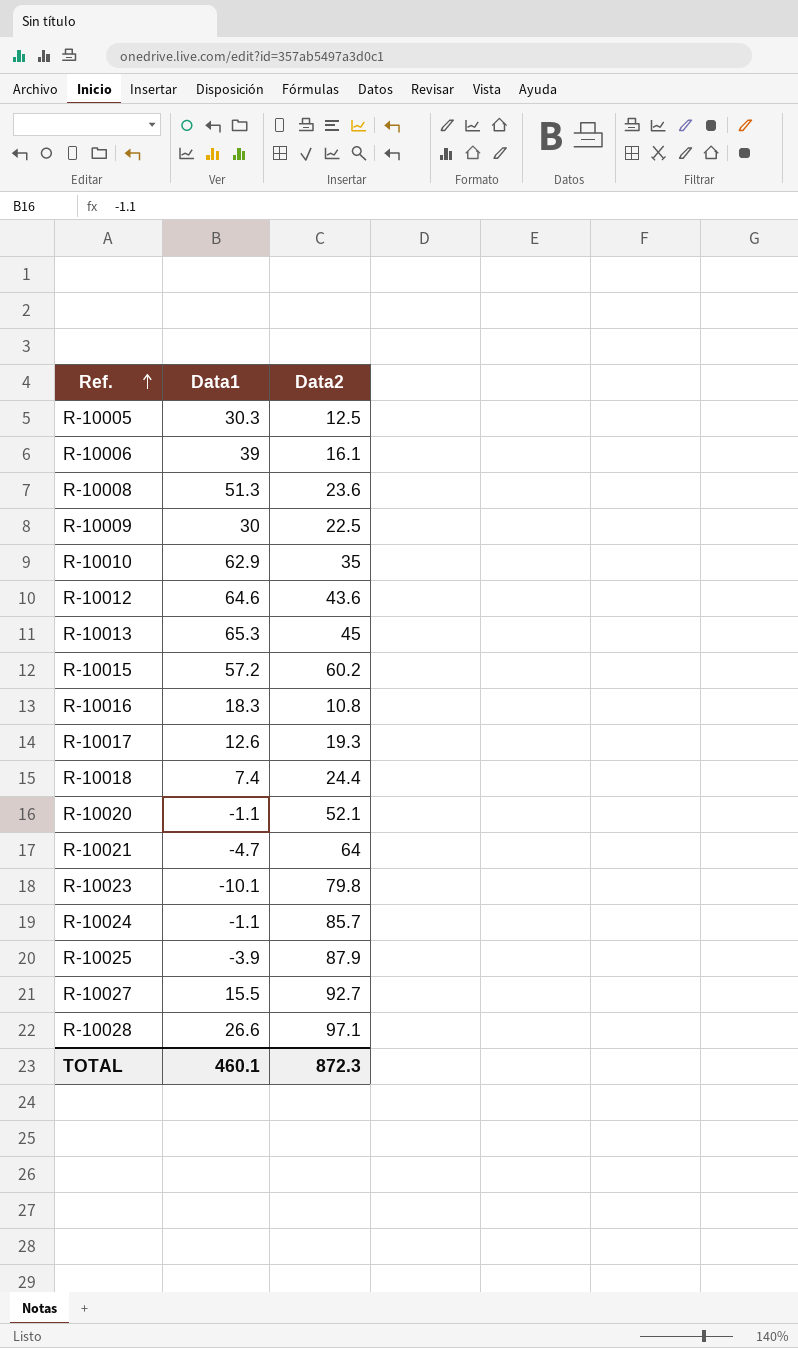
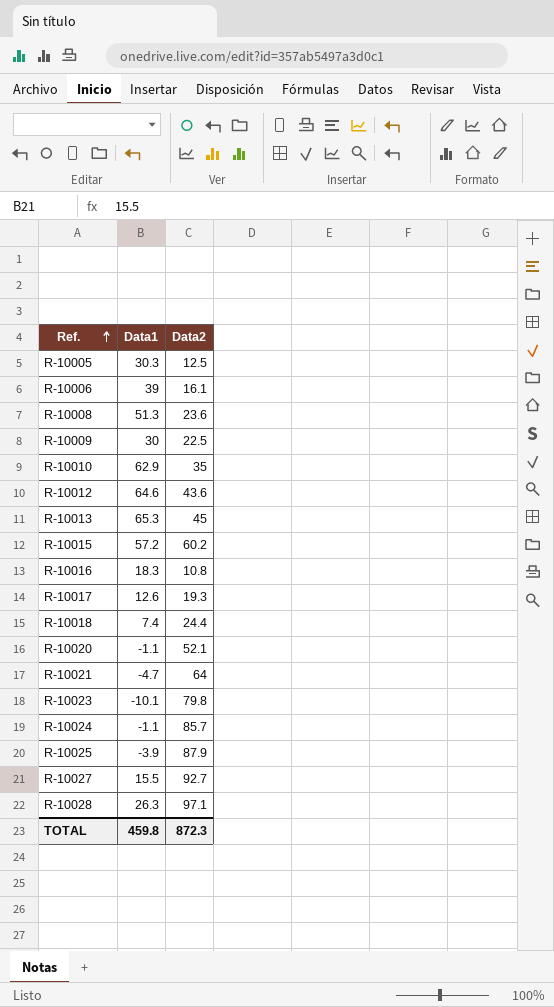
R-10028 | Data1: 26.6 -> 26.3
TOTAL | Data1: 460.1 -> 459.8

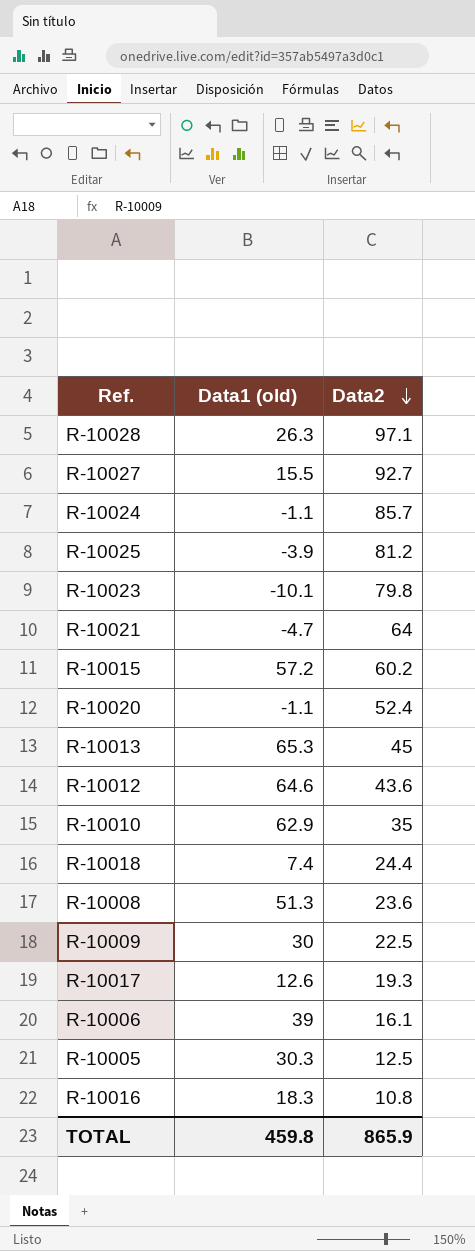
row order: Ref. ascending -> Data2 descending
column name: Data1 -> Data1 (old)
R-10025 | Data2: 87.9 -> 81.2
R-10020 | Data2: 52.1 -> 52.4
TOTAL | Data2: 872.3 -> 865.9

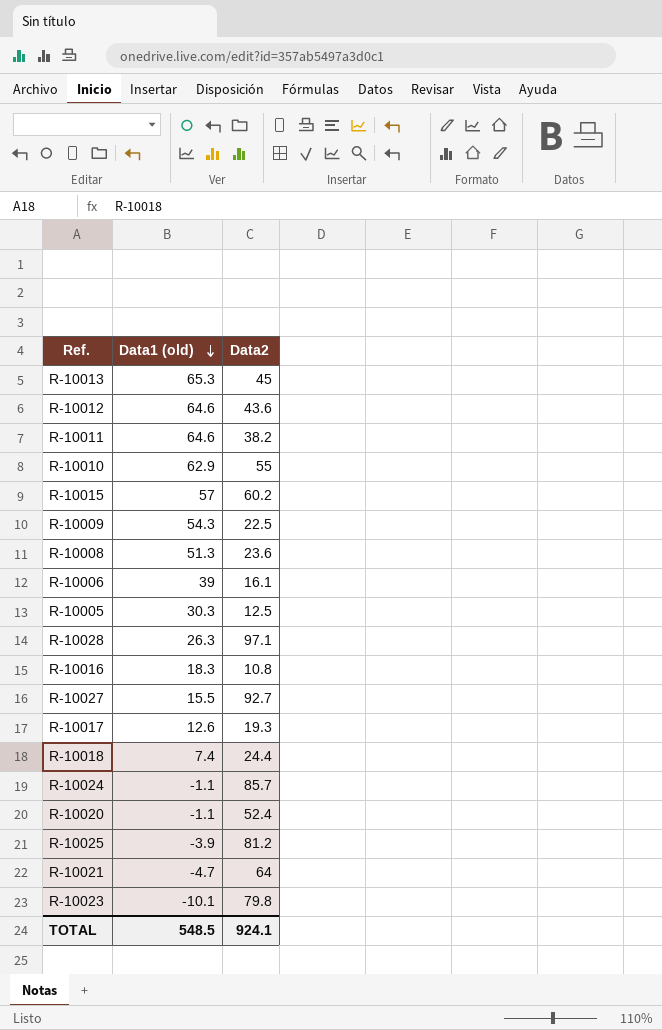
row order: Data2 descending -> Data1 (old) descending
row R-10011: none -> 64.6 | 38.2
R-10010 | Data2: 35 -> 55
R-10015 | Data1 (old): 57.2 -> 57
R-10009 | Data1 (old): 30 -> 54.3
TOTAL | Data1 (old): 459.8 -> 548.5
TOTAL | Data2: 865.9 -> 924.1

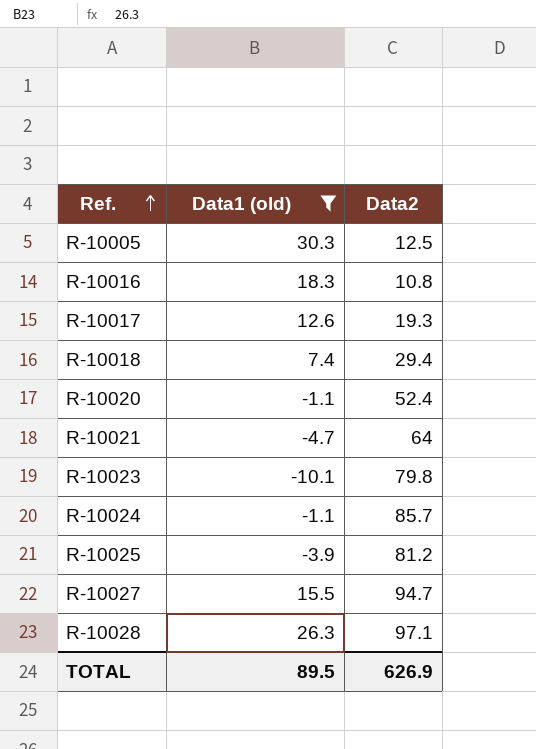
filter: none -> Data1 (old) <= 30.3
row order: Data1 (old) descending -> Ref. ascending
R-10018 | Data2: 24.4 -> 29.4
R-10027 | Data2: 92.7 -> 94.7
TOTAL | Data1 (old): 548.5 -> 89.5
TOTAL | Data2: 924.1 -> 626.9

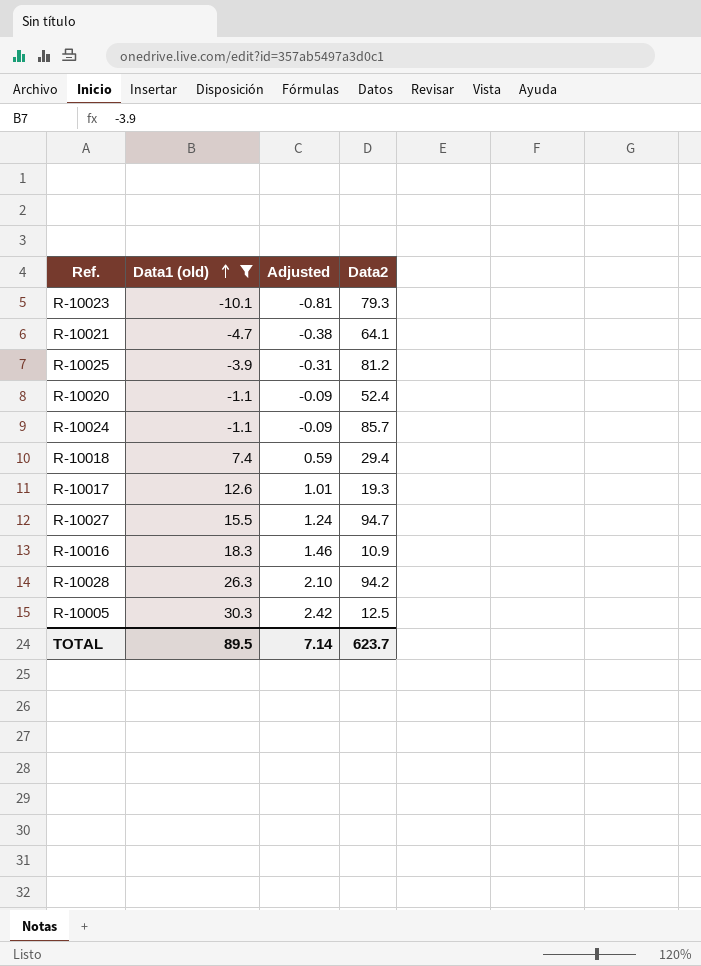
row order: Ref. ascending -> Data1 (old) ascending
column Adjusted | formula: none -> [Data1 (old)] * 0.08
R-10023 | Data2: 79.8 -> 79.3
R-10021 | Data2: 64 -> 64.1
R-10016 | Data2: 10.8 -> 10.9
R-10028 | Data2: 97.1 -> 94.2
TOTAL | Data2: 626.9 -> 623.7

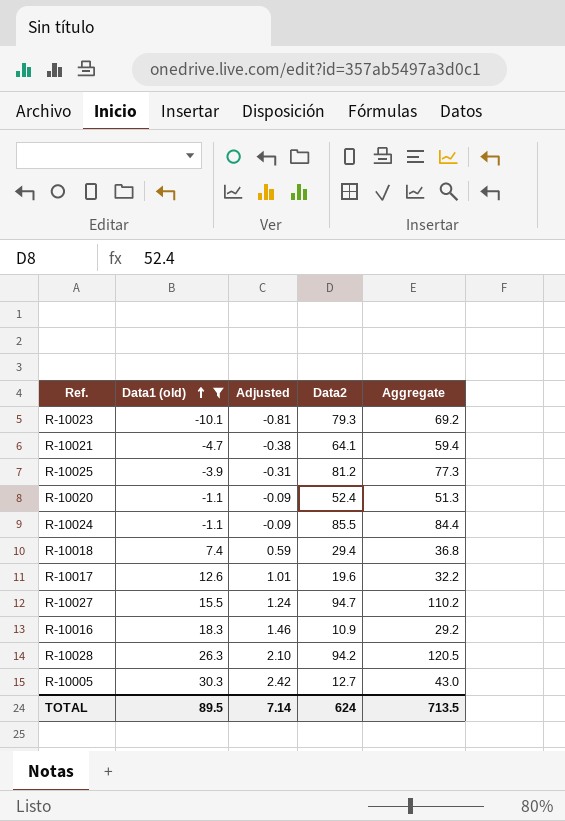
column Aggregate | formula: none -> [Data1 (old)] + [Data2]
R-10024 | Data2: 85.7 -> 85.5
R-10017 | Data2: 19.3 -> 19.6
R-10005 | Data2: 12.5 -> 12.7
TOTAL | Data2: 623.7 -> 624

